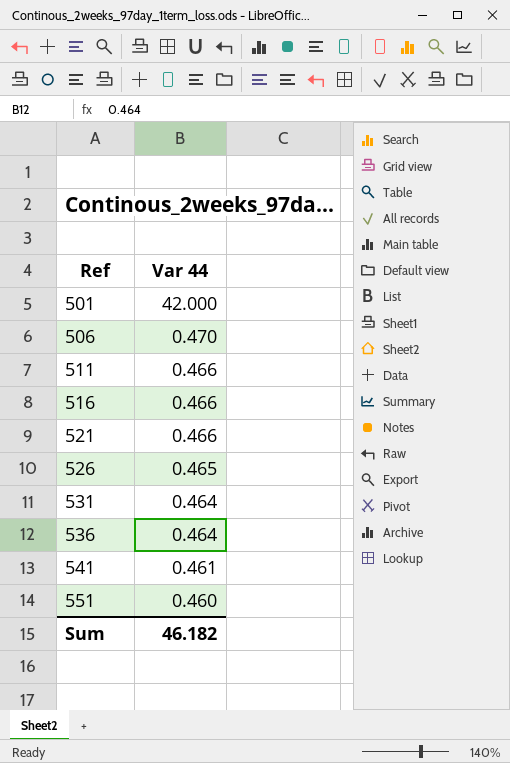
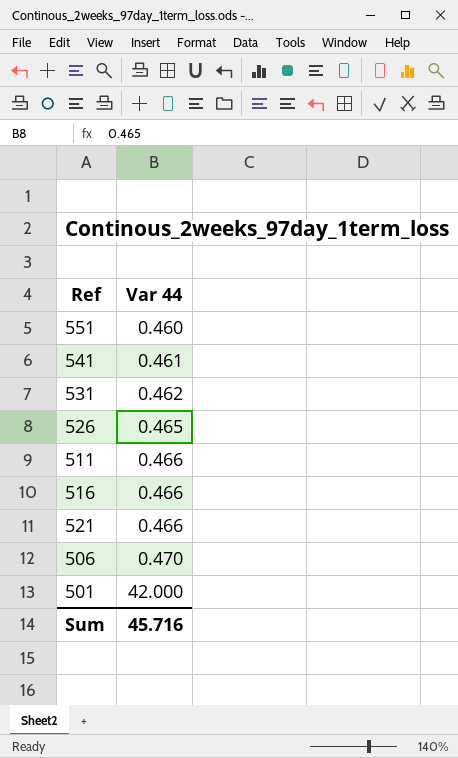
row order: Ref ascending -> Var 44 ascending
row 536: 0.464 -> none
531 | Var 44: 0.464 -> 0.462
Sum | Var 44: 46.182 -> 45.716

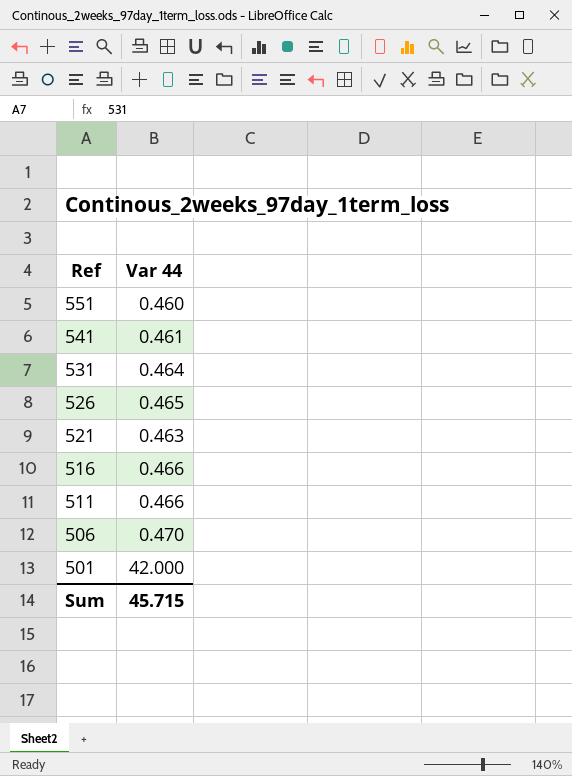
row order: Var 44 ascending -> Ref descending
531 | Var 44: 0.462 -> 0.464
521 | Var 44: 0.466 -> 0.463
Sum | Var 44: 45.716 -> 45.715

